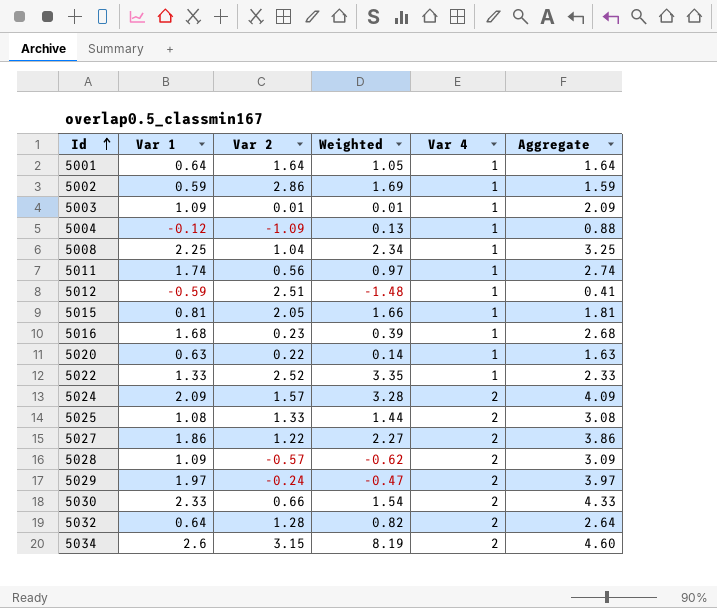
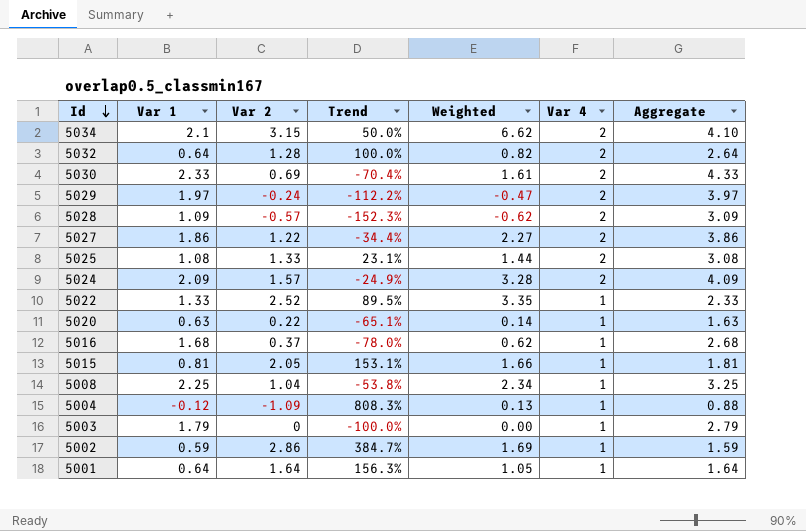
row order: Id ascending -> Id descending
column Trend | formula: none -> ([Var 2] - [Var 1]) / [Var 1]
row 5011: 1.74 | 0.56 | 0.97 | 1 | 2.74 -> none
row 5012: -0.59 | 2.51 | -1.48 | 1 | 0.41 -> none
5034 | Var 1: 2.6 -> 2.1
5034 | Weighted: 8.19 -> 6.62
5034 | Aggregate: 4.60 -> 4.10
5030 | Var 2: 0.66 -> 0.69
5030 | Weighted: 1.54 -> 1.61
5016 | Var 2: 0.23 -> 0.37
5016 | Weighted: 0.39 -> 0.62
5003 | Var 1: 1.09 -> 1.79
5003 | Var 2: 0.01 -> 0
5003 | Weighted: 0.01 -> 0.00
5003 | Aggregate: 2.09 -> 2.79

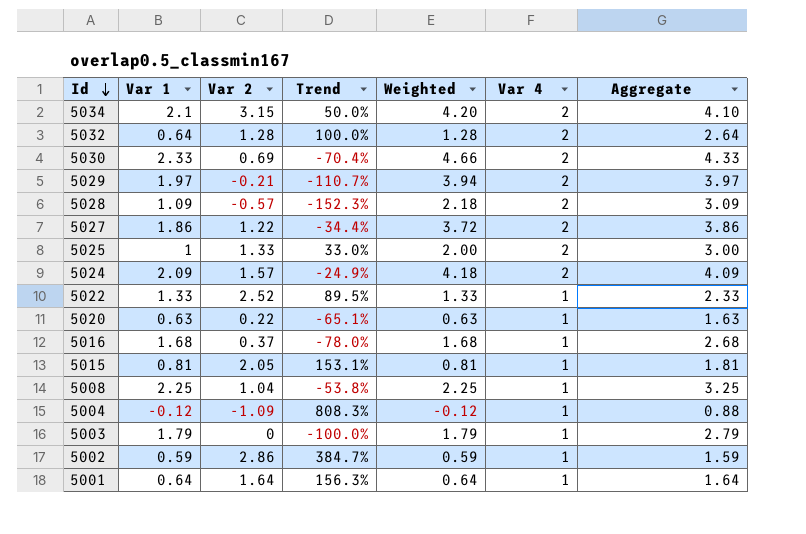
column Weighted | formula: [Var 1] * [Var 2] -> [Var 1] * [Var 4]
5029 | Var 2: -0.24 -> -0.21
5029 | Trend: -112.2% -> -110.7%
5025 | Var 1: 1.08 -> 1
5025 | Trend: 23.1% -> 33.0%
5025 | Aggregate: 3.08 -> 3.00

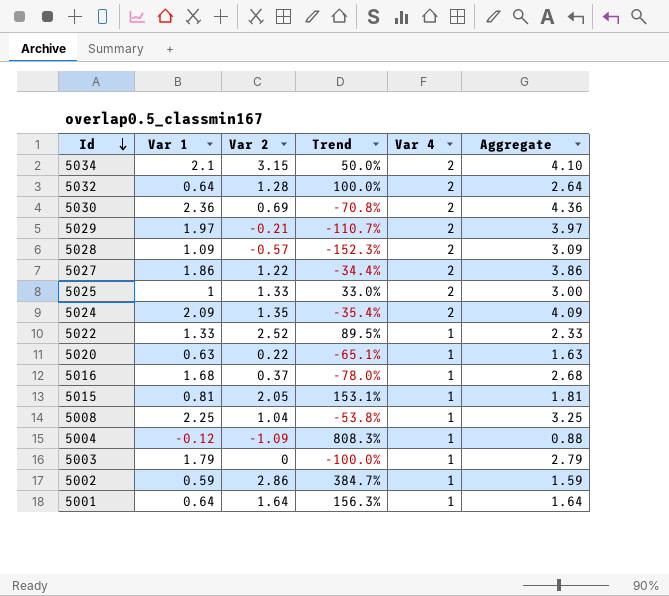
column Weighted | formula: [Var 1] * [Var 4] -> none
5030 | Var 1: 2.33 -> 2.36
5030 | Trend: -70.4% -> -70.8%
5030 | Aggregate: 4.33 -> 4.36
5024 | Var 2: 1.57 -> 1.35
5024 | Trend: -24.9% -> -35.4%

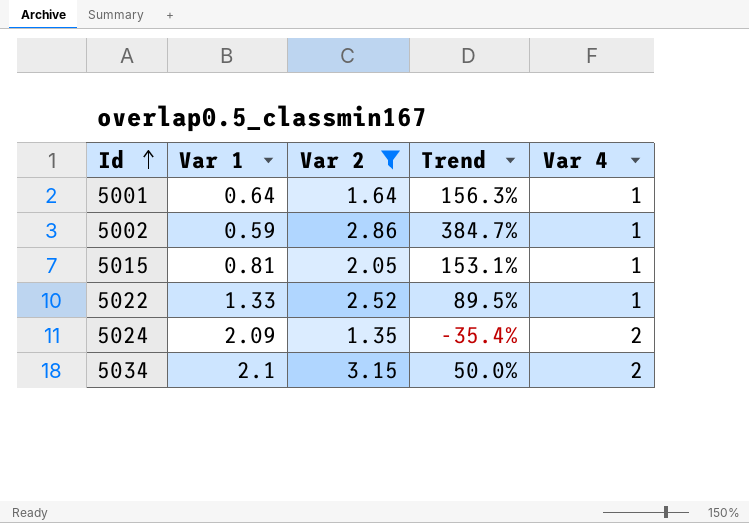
filter: none -> Var 2 >= 1.35
row order: Id descending -> Id ascending
column Aggregate | formula: [Var 1] + [Var 4] -> none

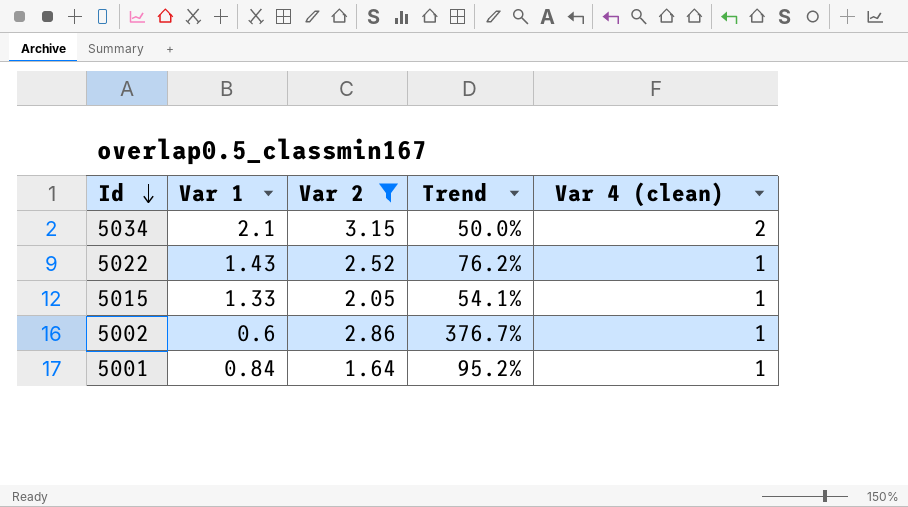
row order: Id ascending -> Id descending
column name: Var 4 -> Var 4 (clean)
row 5024: 2.09 | 1.35 | -35.4% | 2 -> none
5022 | Var 1: 1.33 -> 1.43
5022 | Trend: 89.5% -> 76.2%
5015 | Var 1: 0.81 -> 1.33
5015 | Trend: 153.1% -> 54.1%
5002 | Var 1: 0.59 -> 0.6
5002 | Trend: 384.7% -> 376.7%
5001 | Var 1: 0.64 -> 0.84
5001 | Trend: 156.3% -> 95.2%

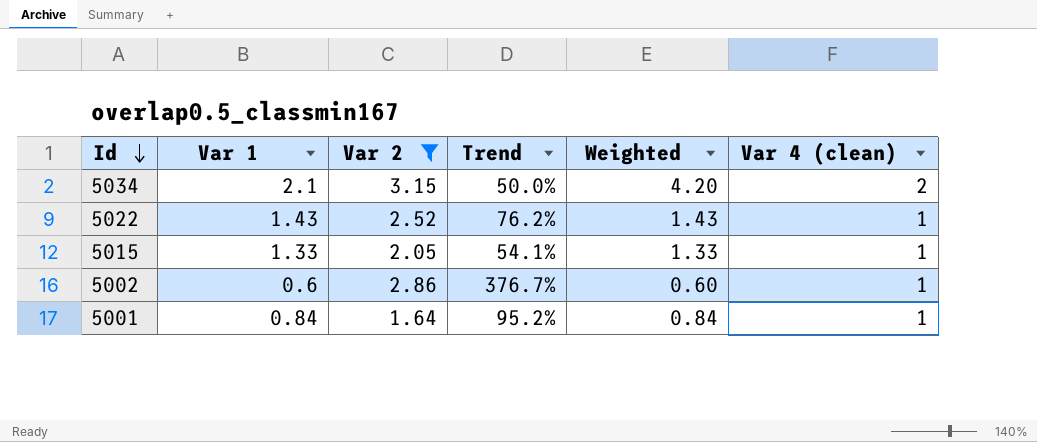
column Weighted | formula: none -> [Var 1] * [Var 4 (clean)]

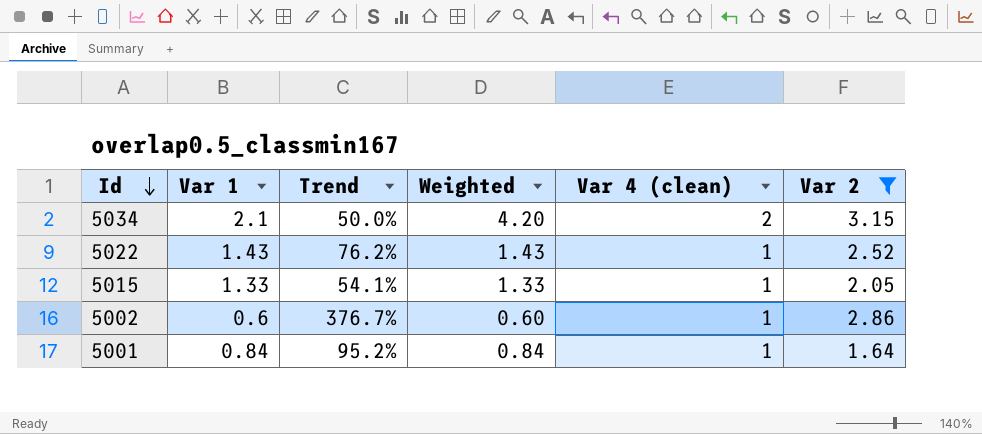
column Var 2 | position: 3 -> 6

